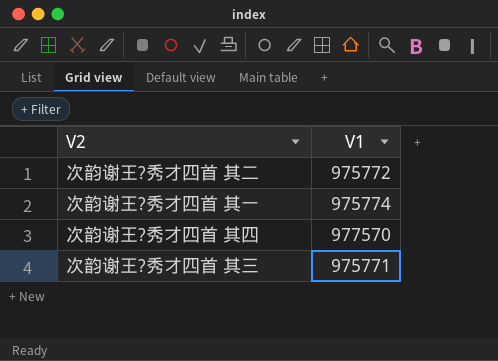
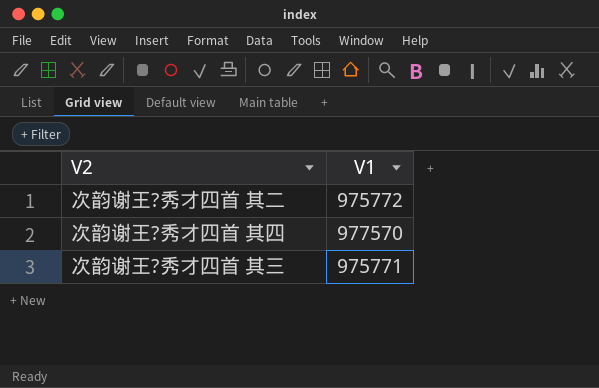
row 次韵谢王?秀才四首 其一: 975774 -> none

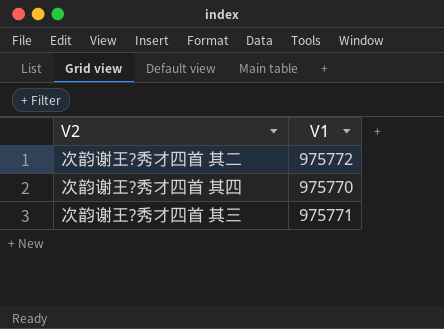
次韵谢王?秀才四首 其四 | V1: 977570 -> 975770

